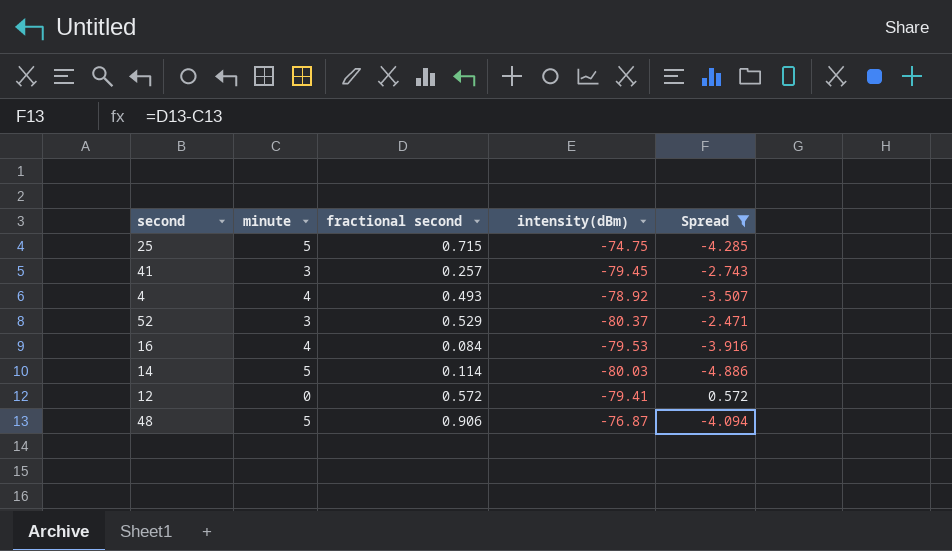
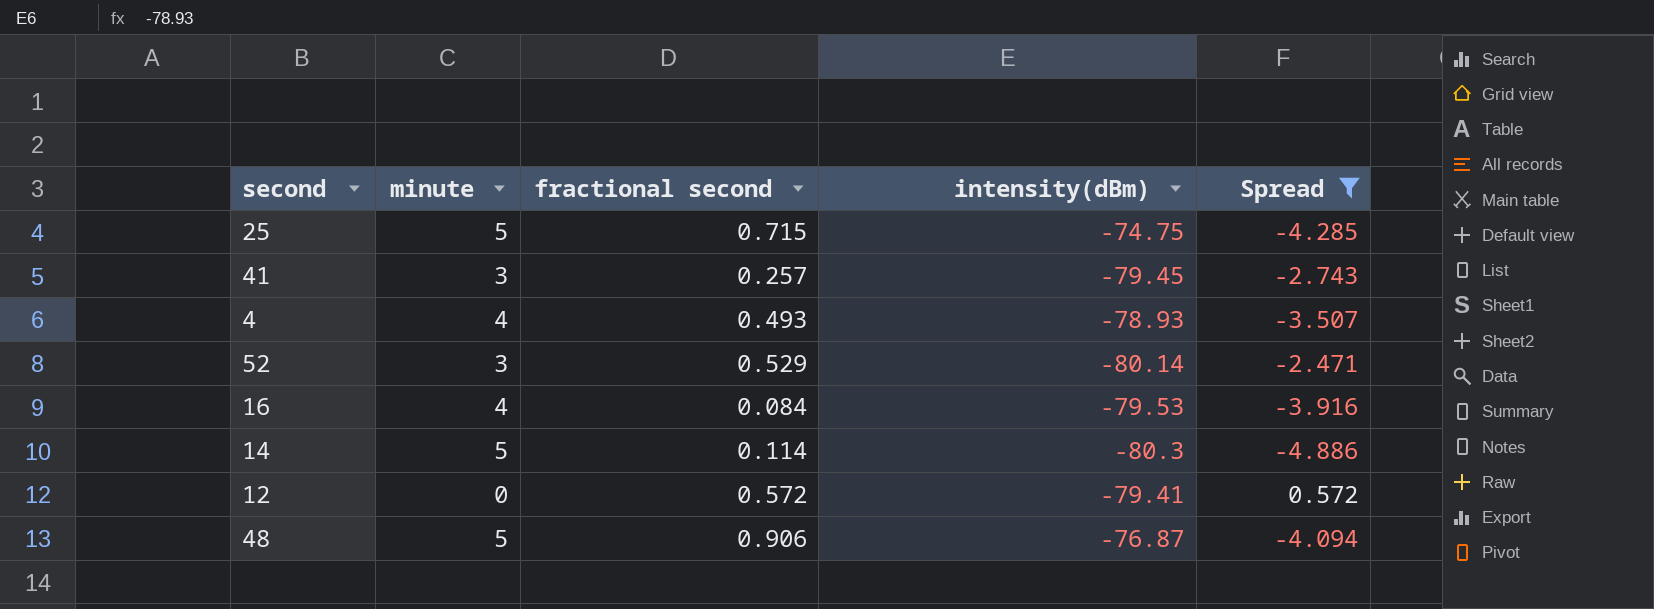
4 | intensity(dBm): -78.92 -> -78.93
52 | intensity(dBm): -80.37 -> -80.14
14 | intensity(dBm): -80.03 -> -80.3

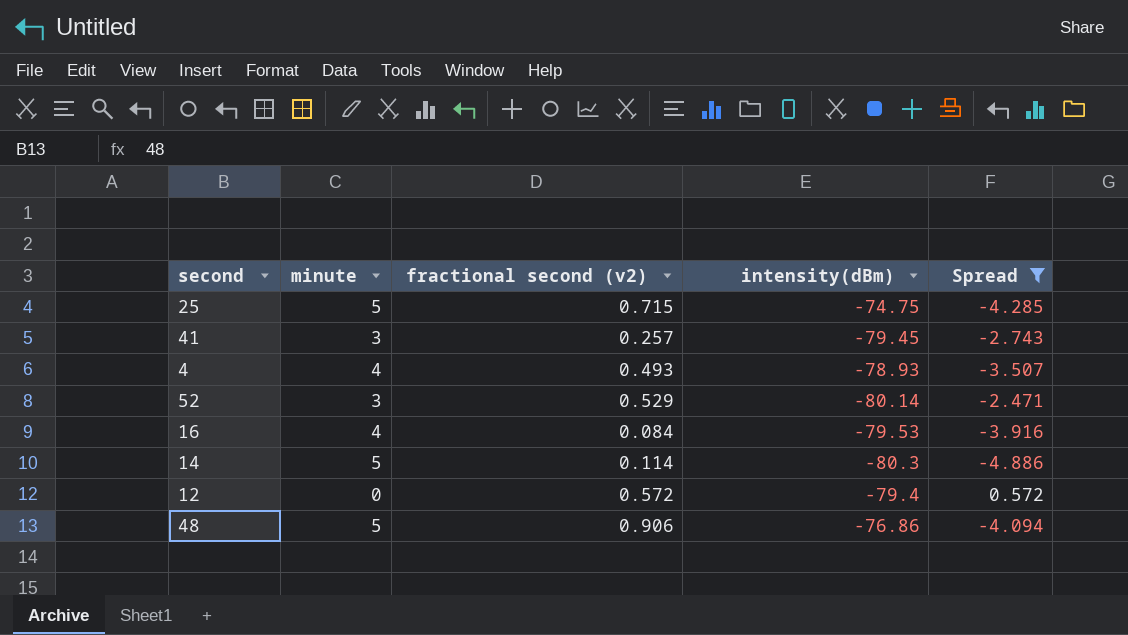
column name: fractional second -> fractional second (v2)
12 | intensity(dBm): -79.41 -> -79.4
48 | intensity(dBm): -76.87 -> -76.86

